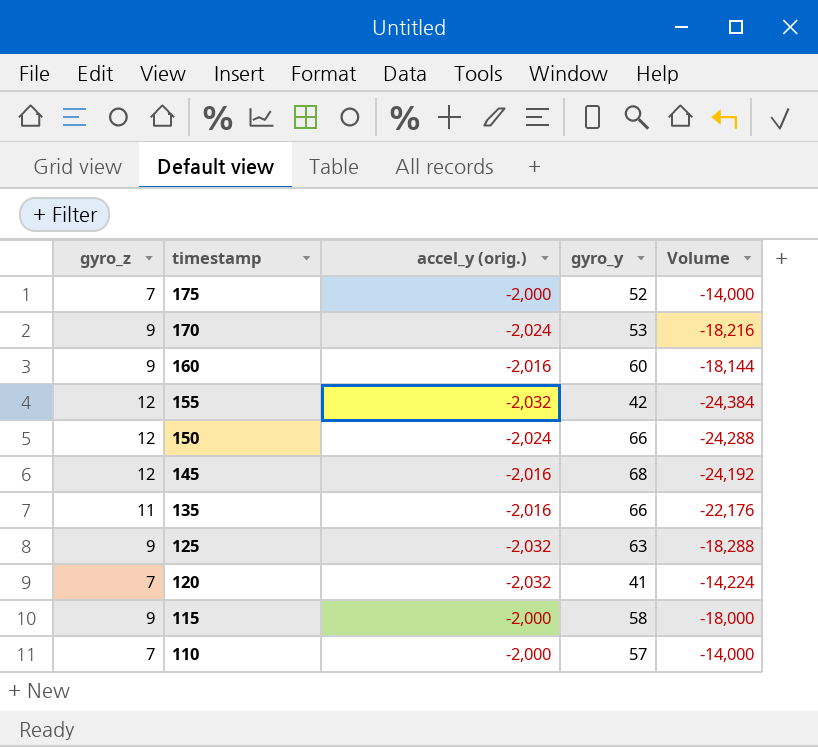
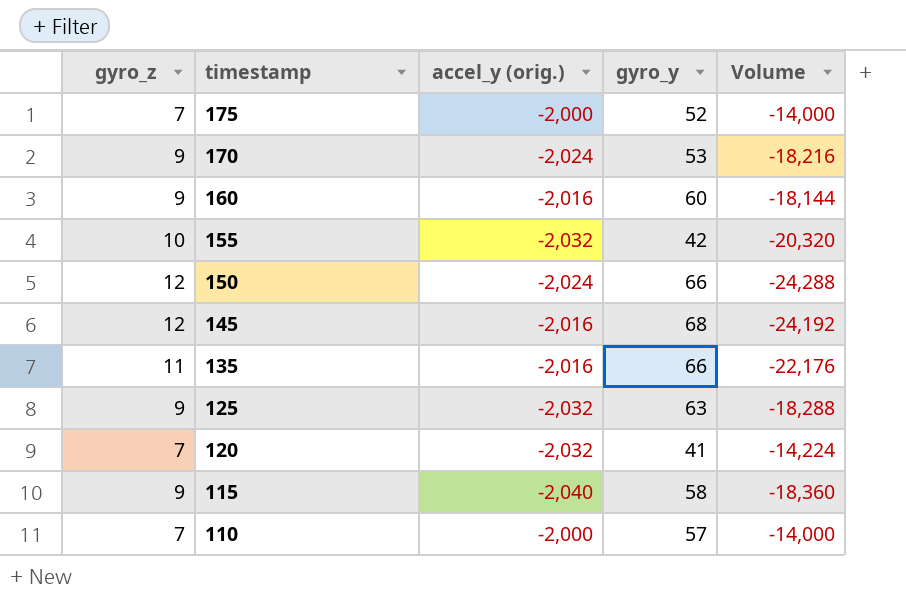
155 | gyro_z: 12 -> 10
155 | Volume: -24,384 -> -20,320
115 | accel_y (orig.): -2,000 -> -2,040
115 | Volume: -18,000 -> -18,360

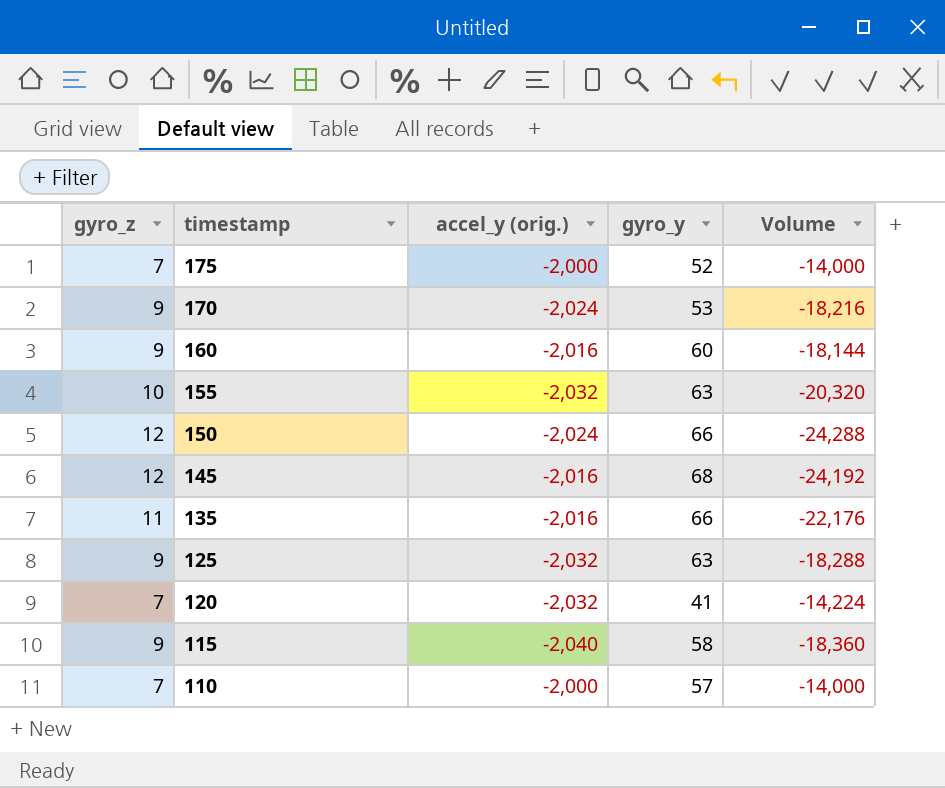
155 | gyro_y: 42 -> 63

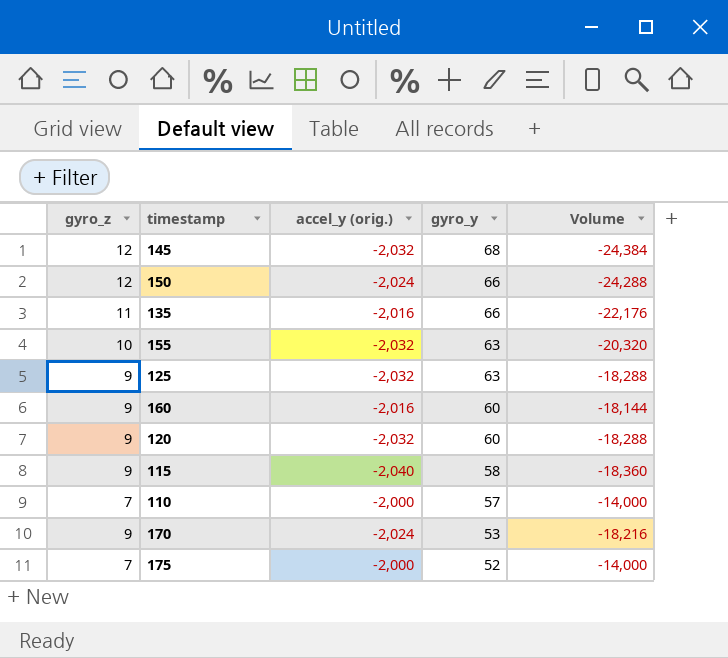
row order: timestamp descending -> gyro_y descending
145 | accel_y (orig.): -2,016 -> -2,032
145 | Volume: -24,192 -> -24,384
120 | gyro_z: 7 -> 9
120 | gyro_y: 41 -> 60
120 | Volume: -14,224 -> -18,288

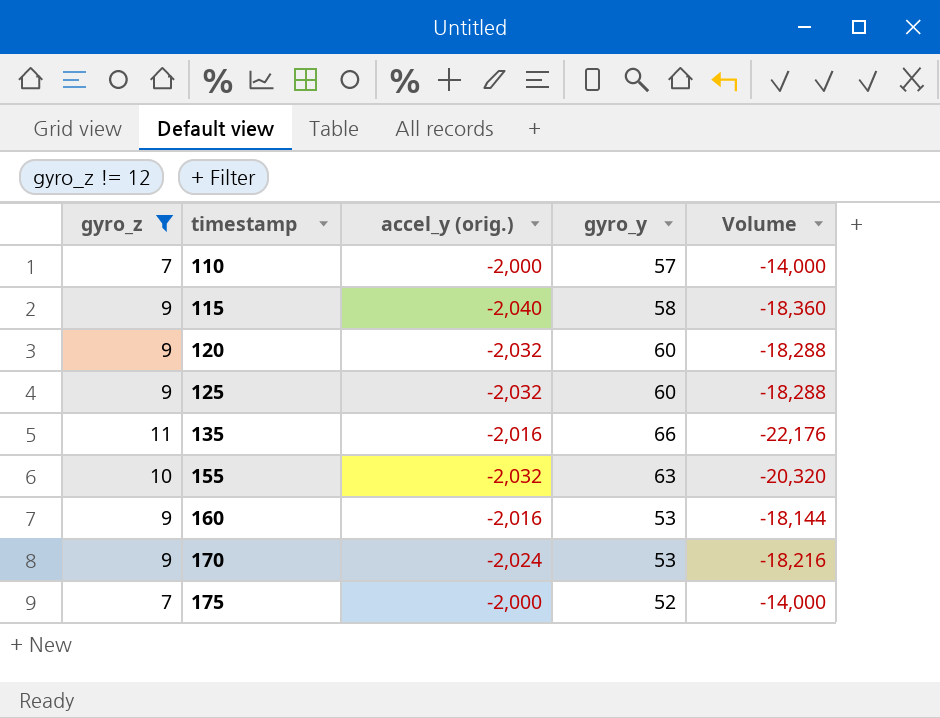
filter: none -> gyro_z != 12
row order: gyro_y descending -> timestamp ascending
125 | gyro_y: 63 -> 60
160 | gyro_y: 60 -> 53

